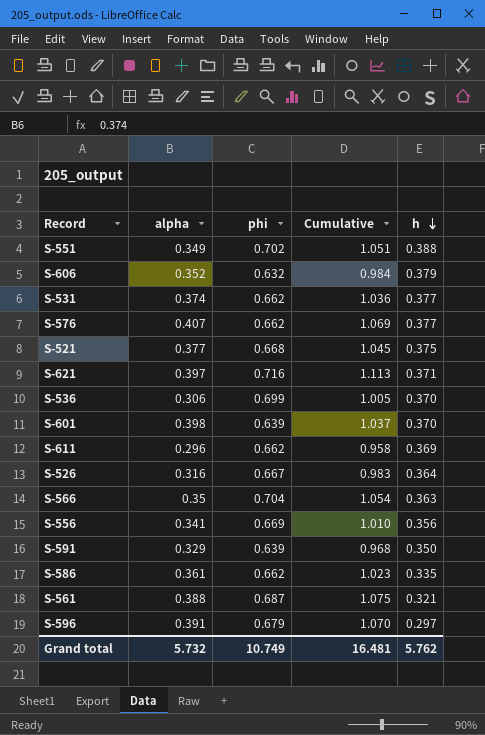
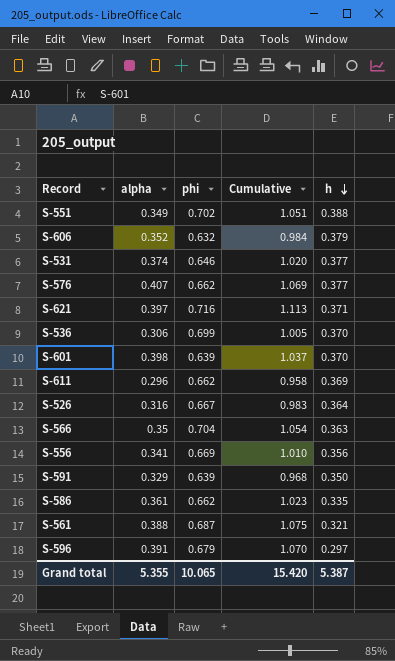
row S-521: 0.377 | 0.668 | 1.045 | 0.375 -> none
S-531 | phi: 0.662 -> 0.646
S-531 | Cumulative: 1.036 -> 1.020
Grand total | alpha: 5.732 -> 5.355
Grand total | phi: 10.749 -> 10.065
Grand total | Cumulative: 16.481 -> 15.420
Grand total | h: 5.762 -> 5.387

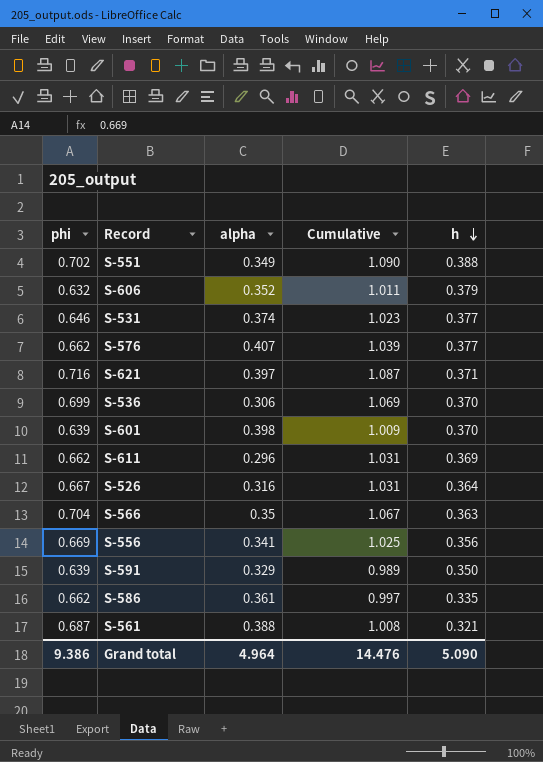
column phi | position: 3 -> 1
column Cumulative | formula: [alpha] + [phi] -> [phi] + [h]
row S-596: 0.391 | 0.679 | 1.070 | 0.297 -> none
Grand total | phi: 10.065 -> 9.386
Grand total | alpha: 5.355 -> 4.964
Grand total | Cumulative: 15.420 -> 14.476
Grand total | h: 5.387 -> 5.090

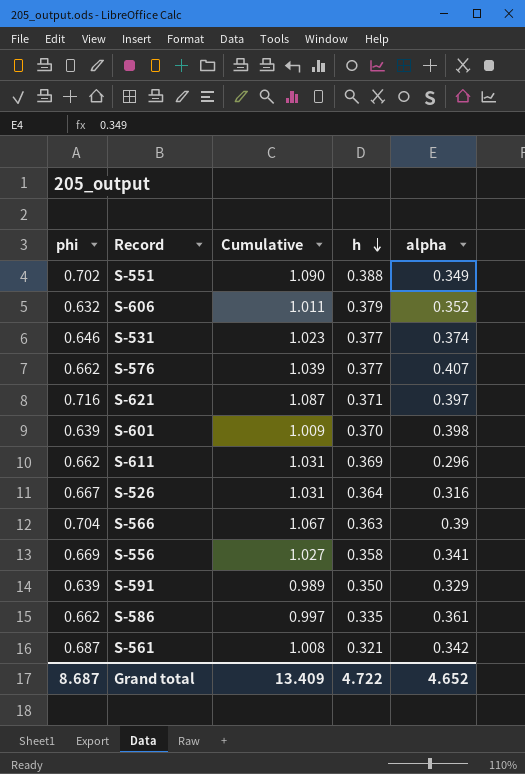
column alpha | position: 3 -> 5
row S-536: 0.699 | 0.306 | 1.069 | 0.370 -> none
S-566 | alpha: 0.35 -> 0.39
S-556 | Cumulative: 1.025 -> 1.027
S-556 | h: 0.356 -> 0.358
S-561 | alpha: 0.388 -> 0.342
Grand total | phi: 9.386 -> 8.687
Grand total | Cumulative: 14.476 -> 13.409
Grand total | h: 5.090 -> 4.722
Grand total | alpha: 4.964 -> 4.652

